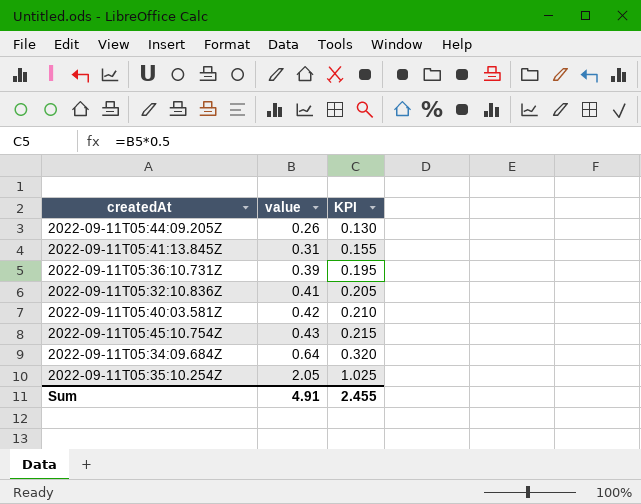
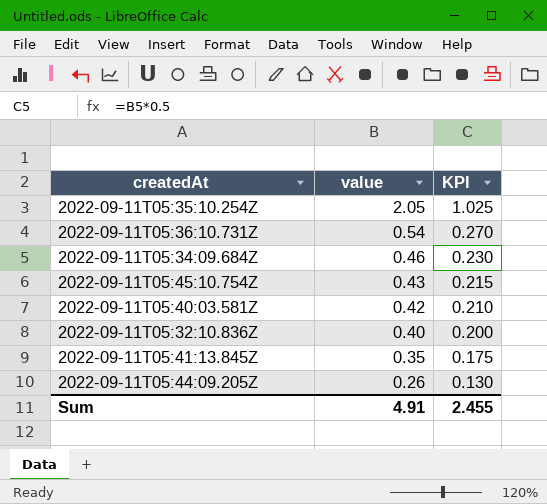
row order: value ascending -> value descending
2022-09-11T05:36:10.731Z | value: 0.39 -> 0.54
2022-09-11T05:36:10.731Z | KPI: 0.195 -> 0.270
2022-09-11T05:34:09.684Z | value: 0.64 -> 0.46
2022-09-11T05:34:09.684Z | KPI: 0.320 -> 0.230
2022-09-11T05:32:10.836Z | value: 0.41 -> 0.40
2022-09-11T05:32:10.836Z | KPI: 0.205 -> 0.200
2022-09-11T05:41:13.845Z | value: 0.31 -> 0.35
2022-09-11T05:41:13.845Z | KPI: 0.155 -> 0.175

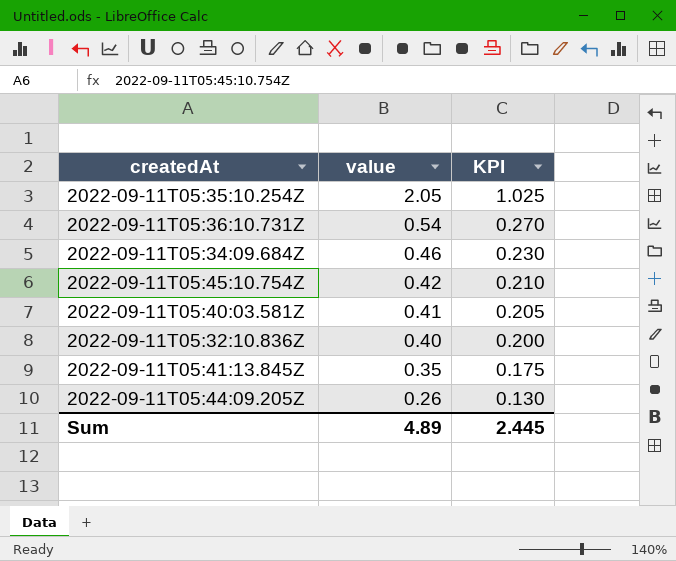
2022-09-11T05:45:10.754Z | value: 0.43 -> 0.42
2022-09-11T05:45:10.754Z | KPI: 0.215 -> 0.210
2022-09-11T05:40:03.581Z | value: 0.42 -> 0.41
2022-09-11T05:40:03.581Z | KPI: 0.210 -> 0.205
Sum | value: 4.91 -> 4.89
Sum | KPI: 2.455 -> 2.445

